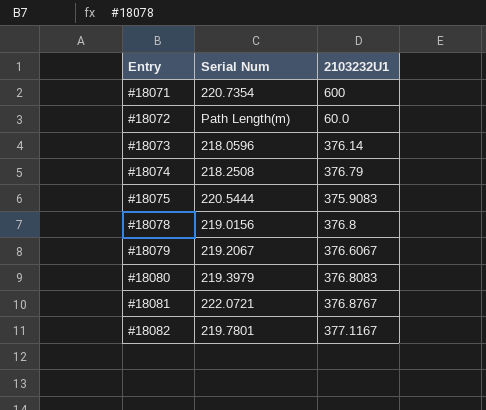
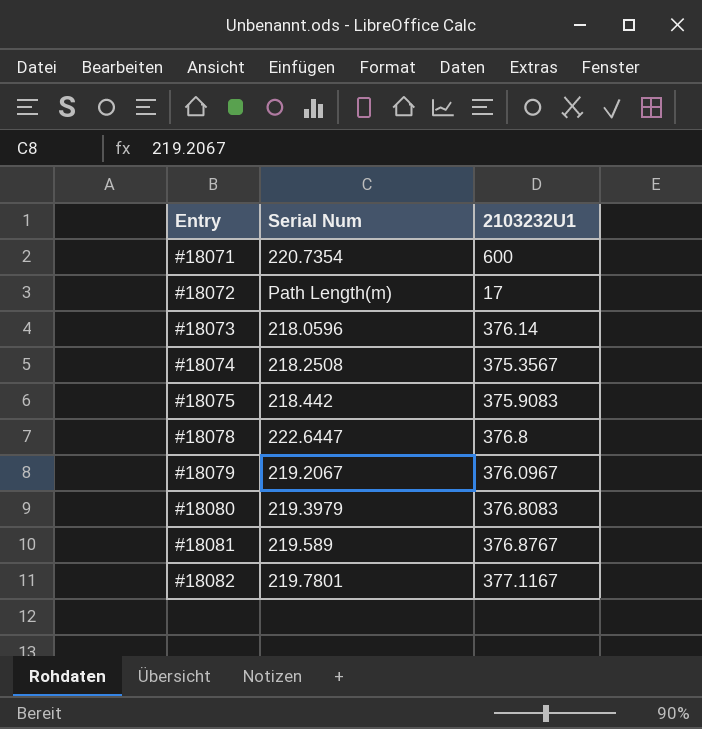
#18072 | 2103232U1: 60.0 -> 17
#18074 | 2103232U1: 376.79 -> 375.3567
#18075 | Serial Num: 220.5444 -> 218.442
#18078 | Serial Num: 219.0156 -> 222.6447
#18079 | 2103232U1: 376.6067 -> 376.0967
#18081 | Serial Num: 222.0721 -> 219.589

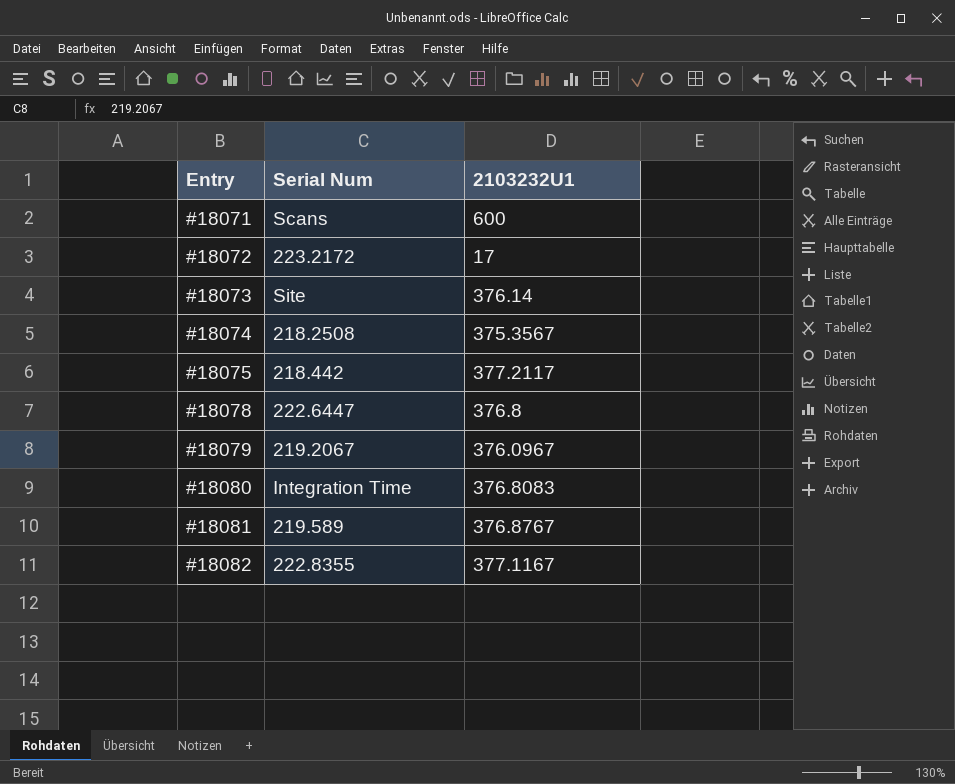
#18071 | Serial Num: 220.7354 -> Scans
#18072 | Serial Num: Path Length(m) -> 223.2172
#18073 | Serial Num: 218.0596 -> Site
#18075 | 2103232U1: 375.9083 -> 377.2117
#18080 | Serial Num: 219.3979 -> Integration Time
#18082 | Serial Num: 219.7801 -> 222.8355

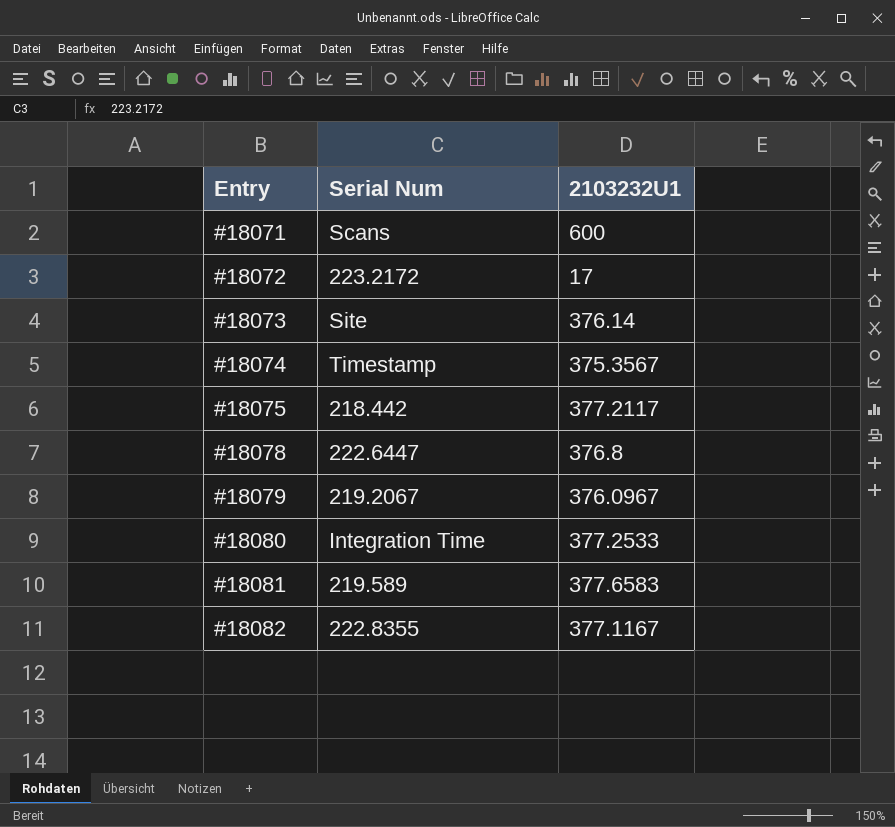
#18074 | Serial Num: 218.2508 -> Timestamp
#18080 | 2103232U1: 376.8083 -> 377.2533
#18081 | 2103232U1: 376.8767 -> 377.6583

